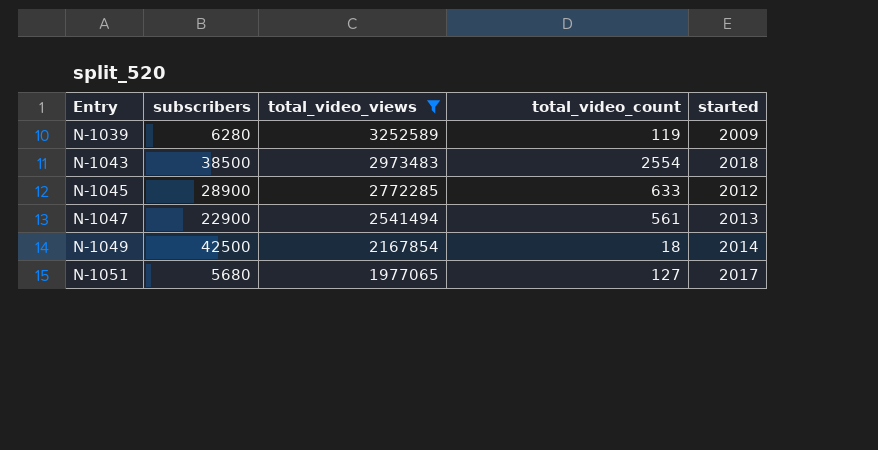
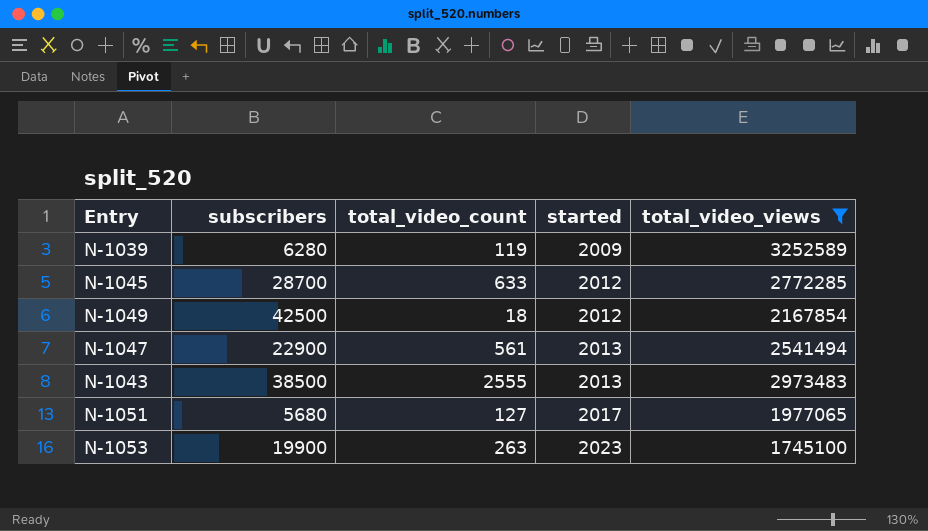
row order: Entry ascending -> started ascending
column total_video_views | position: 3 -> 5
N-1045 | subscribers: 28900 -> 28700
N-1049 | started: 2014 -> 2012
N-1043 | total_video_count: 2554 -> 2555
N-1043 | started: 2018 -> 2013
row N-1053: none -> 19900 | 263 | 2023 | 1745100

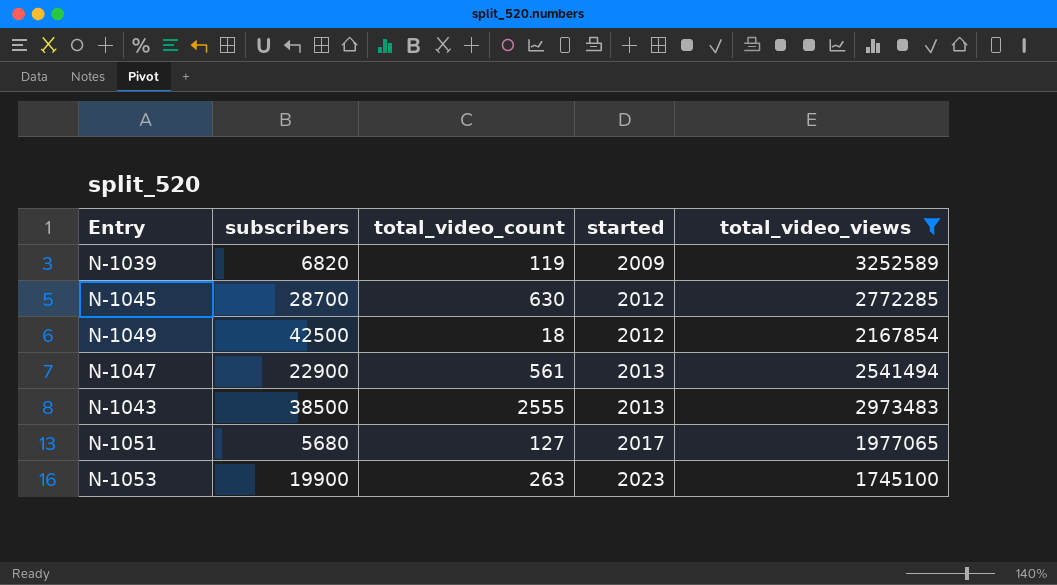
N-1039 | subscribers: 6280 -> 6820
N-1045 | total_video_count: 633 -> 630

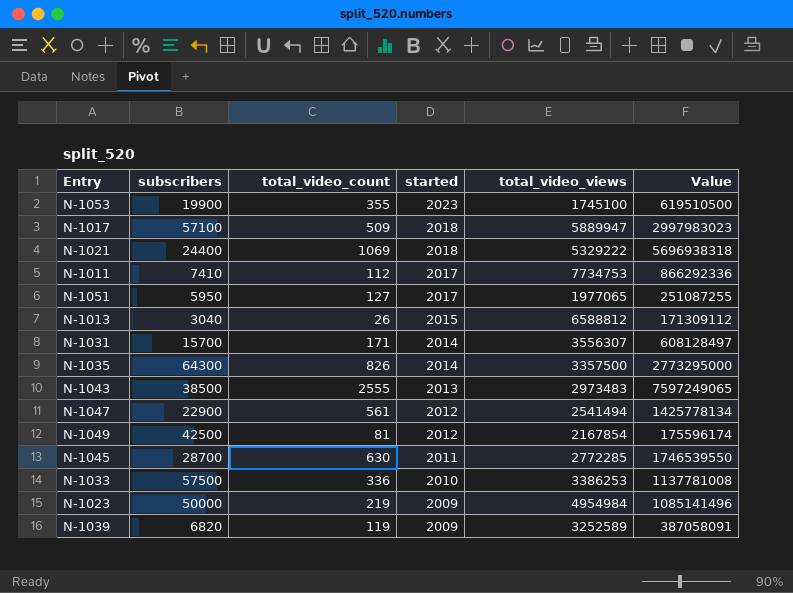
filter: total_video_views <= 3252589 -> none
row order: started ascending -> started descending
column Value | formula: none -> [total_video_count] * [total_video_views]
N-1053 | total_video_count: 263 -> 355
N-1051 | subscribers: 5680 -> 5950
N-1047 | started: 2013 -> 2012
N-1049 | total_video_count: 18 -> 81
N-1045 | started: 2012 -> 2011

